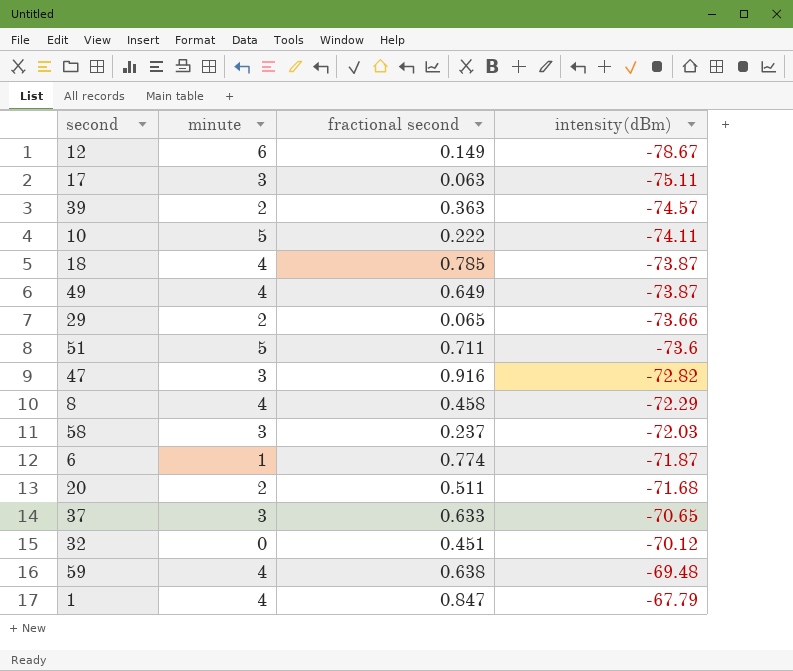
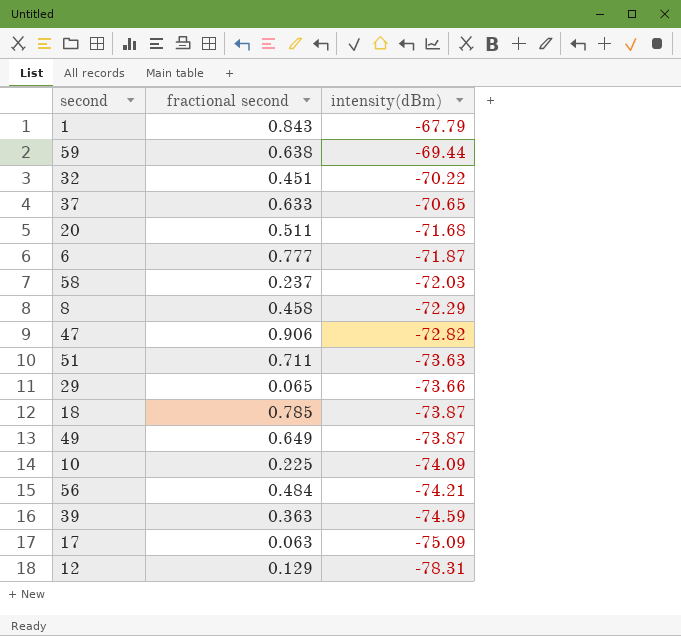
row order: intensity(dBm) ascending -> intensity(dBm) descending
column minute | position: 2 -> none
1 | fractional second: 0.847 -> 0.843
59 | intensity(dBm): -69.48 -> -69.44
32 | intensity(dBm): -70.12 -> -70.22
6 | fractional second: 0.774 -> 0.777
47 | fractional second: 0.916 -> 0.906
51 | intensity(dBm): -73.6 -> -73.63
10 | fractional second: 0.222 -> 0.225
10 | intensity(dBm): -74.11 -> -74.09
row 56: none -> 0.484 | -74.21
39 | intensity(dBm): -74.57 -> -74.59
17 | intensity(dBm): -75.11 -> -75.09
12 | fractional second: 0.149 -> 0.129
12 | intensity(dBm): -78.67 -> -78.31

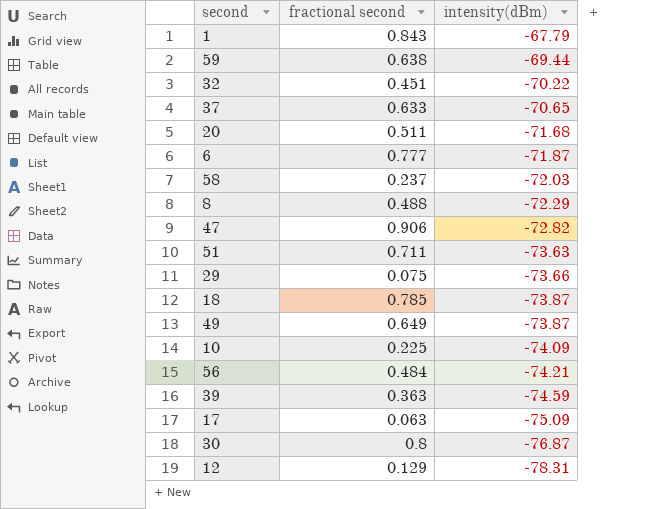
8 | fractional second: 0.458 -> 0.488
29 | fractional second: 0.065 -> 0.075
row 30: none -> 0.8 | -76.87

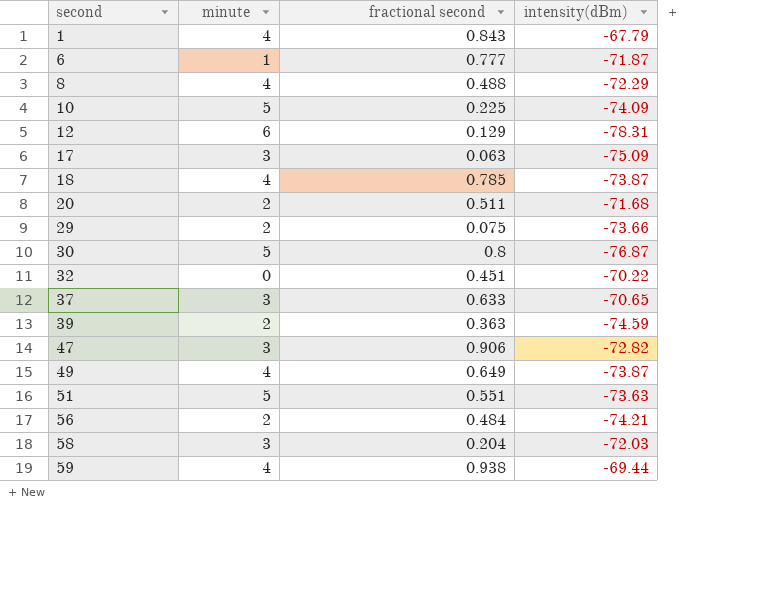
row order: intensity(dBm) descending -> second ascending
column minute | position: none -> 2
51 | fractional second: 0.711 -> 0.551
58 | fractional second: 0.237 -> 0.204
59 | fractional second: 0.638 -> 0.938

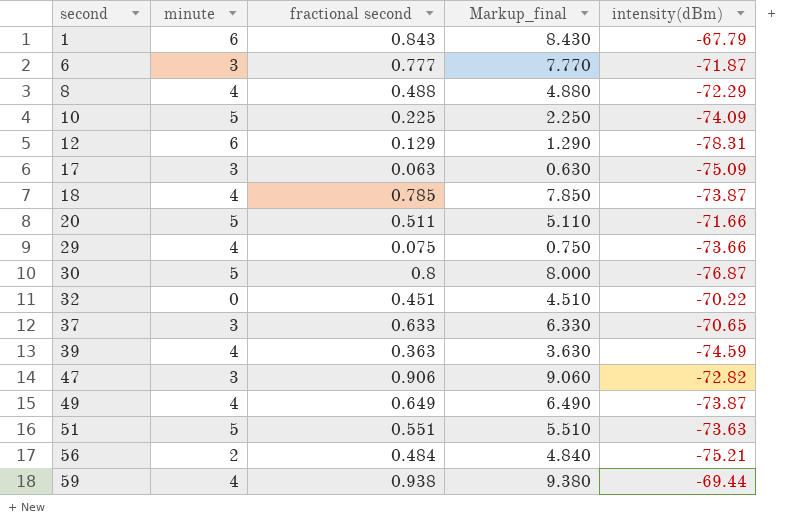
column Markup_final | formula: none -> [fractional second] * 10
row 58: 3 | 0.204 | -72.03 -> none
1 | minute: 4 -> 6
6 | minute: 1 -> 3
20 | minute: 2 -> 5
20 | intensity(dBm): -71.68 -> -71.66
29 | minute: 2 -> 4
39 | minute: 2 -> 4
56 | intensity(dBm): -74.21 -> -75.21

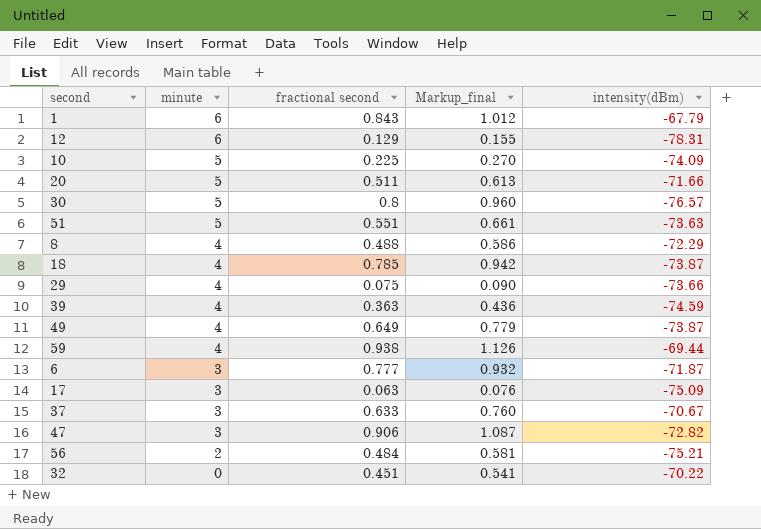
row order: second ascending -> minute descending
column Markup_final | formula: [fractional second] * 10 -> [fractional second] * 1.2
30 | intensity(dBm): -76.87 -> -76.57
37 | intensity(dBm): -70.65 -> -70.67

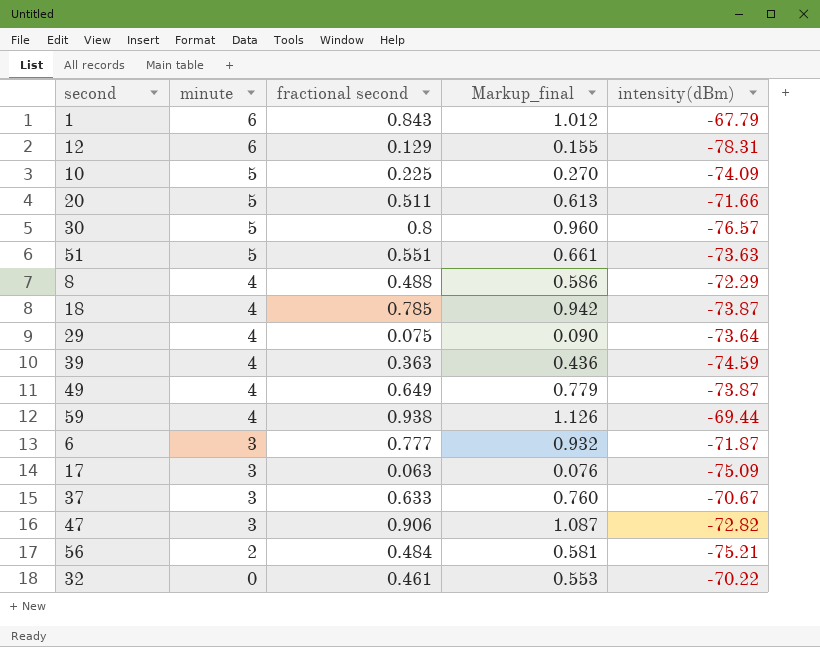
29 | intensity(dBm): -73.66 -> -73.64
32 | fractional second: 0.451 -> 0.461
32 | Markup_final: 0.541 -> 0.553

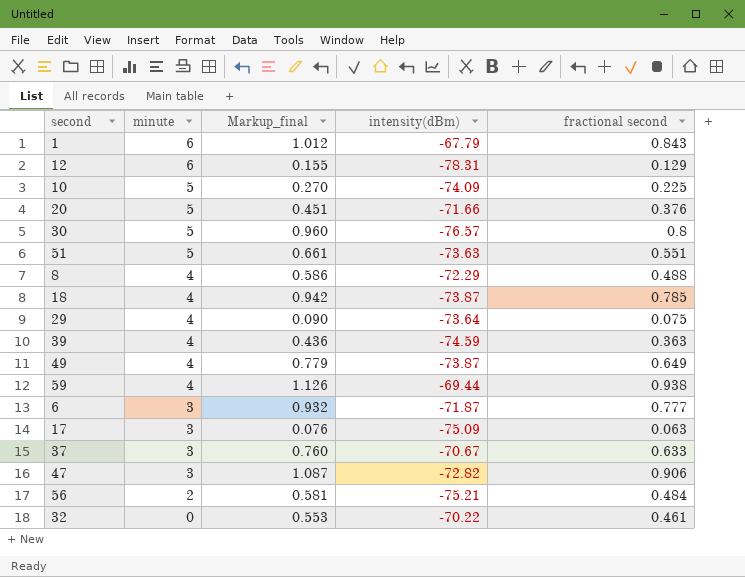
column fractional second | position: 3 -> 5
20 | Markup_final: 0.613 -> 0.451
20 | fractional second: 0.511 -> 0.376

